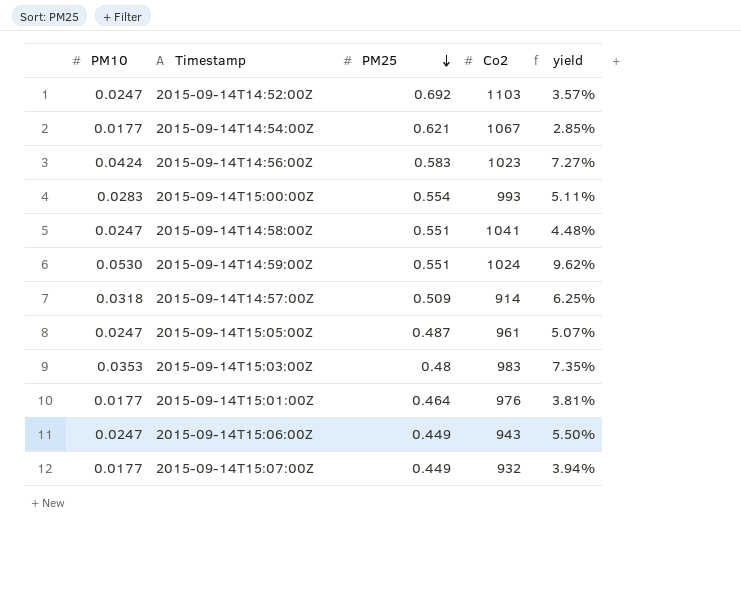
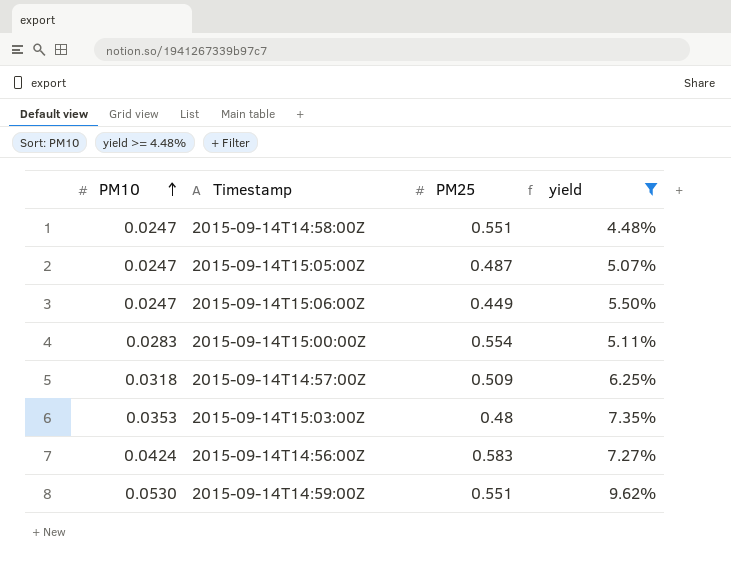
filter: none -> yield >= 4.48%
row order: PM25 descending -> PM10 ascending
column Co2 | position: 4 -> none

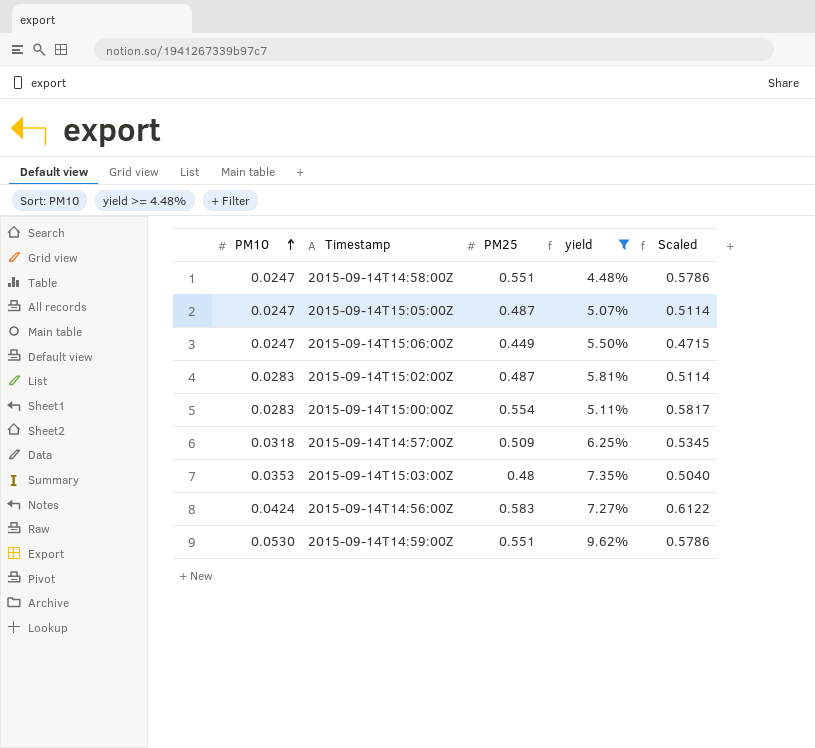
column Scaled | formula: none -> [PM25] * 1.05
row 2015-09-14T15:02:00Z: none -> 0.0283 | 0.487 | 5.81% | 0.5114

